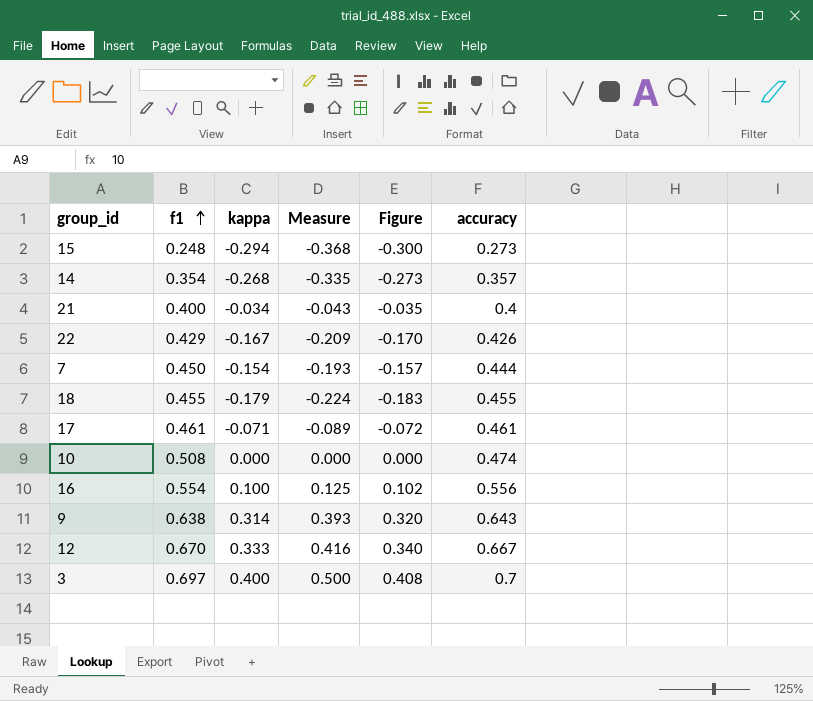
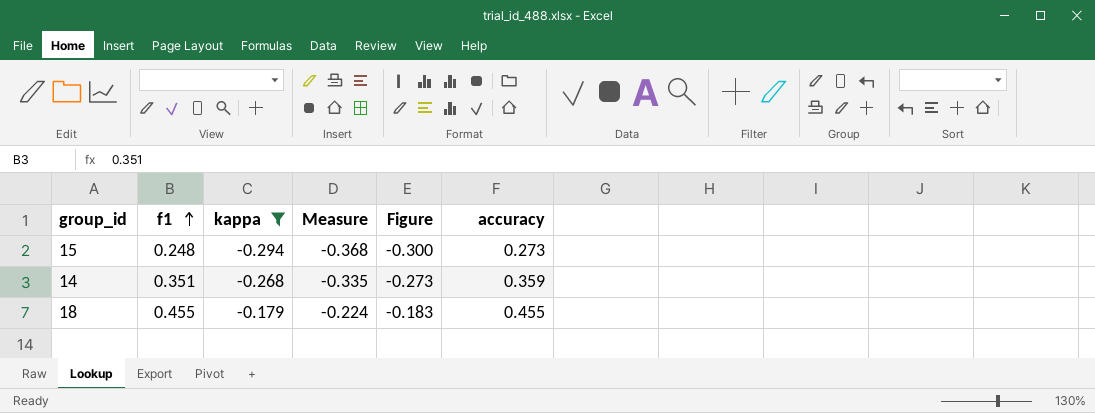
filter: none -> kappa <= -0.179
14 | f1: 0.354 -> 0.351
14 | accuracy: 0.357 -> 0.359

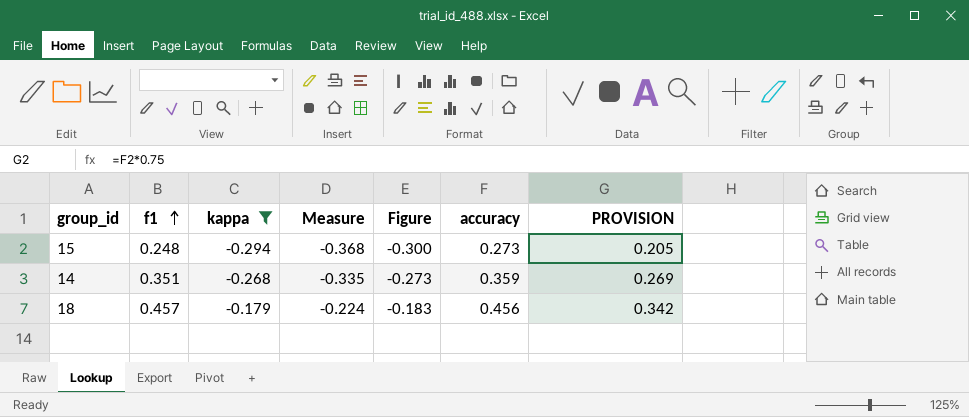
column PROVISION | formula: none -> [accuracy] * 0.75
18 | f1: 0.455 -> 0.457
18 | accuracy: 0.455 -> 0.456

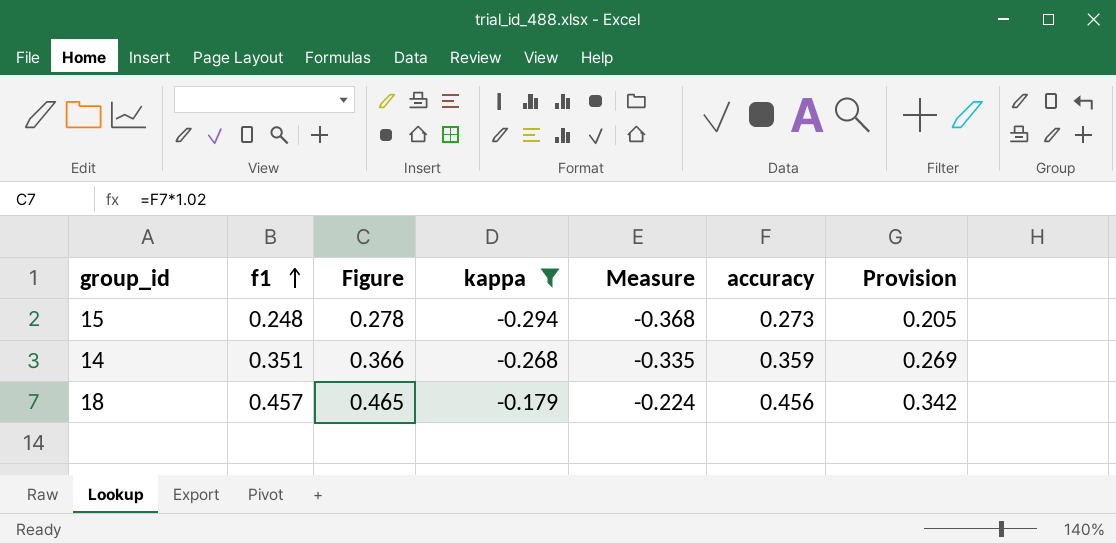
column Figure | formula: [kappa] * 1.02 -> [accuracy] * 1.02
column Figure | position: 5 -> 3
column name: PROVISION -> Provision

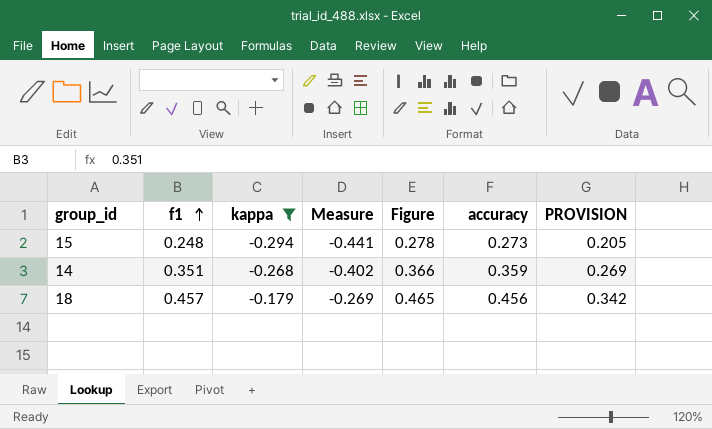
column Measure | formula: [kappa] * 1.25 -> [kappa] * 1.5
column Figure | position: 3 -> 5
column name: Provision -> PROVISION

